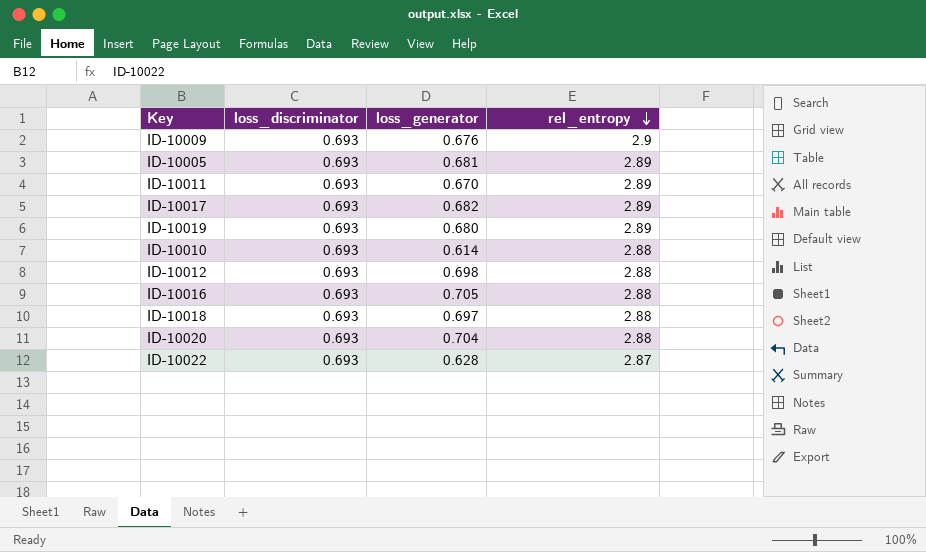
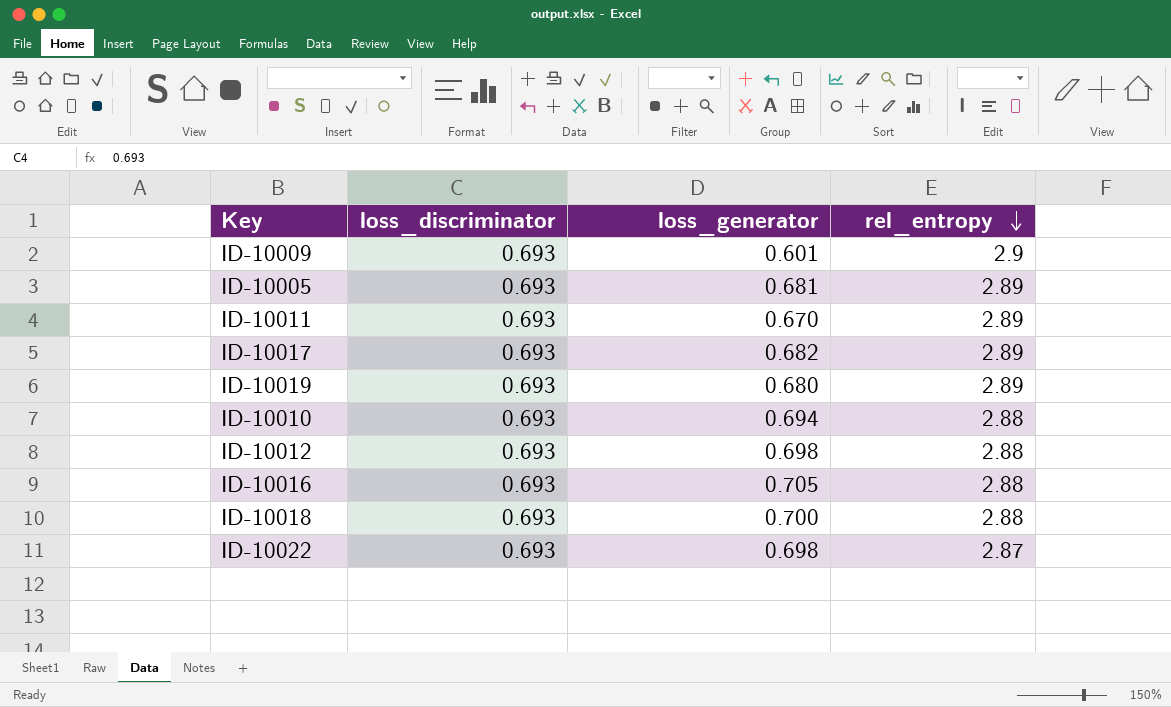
row ID-10020: 0.693 | 0.704 | 2.88 -> none
ID-10009 | loss_generator: 0.676 -> 0.601
ID-10010 | loss_generator: 0.614 -> 0.694
ID-10018 | loss_generator: 0.697 -> 0.700
ID-10022 | loss_generator: 0.628 -> 0.698

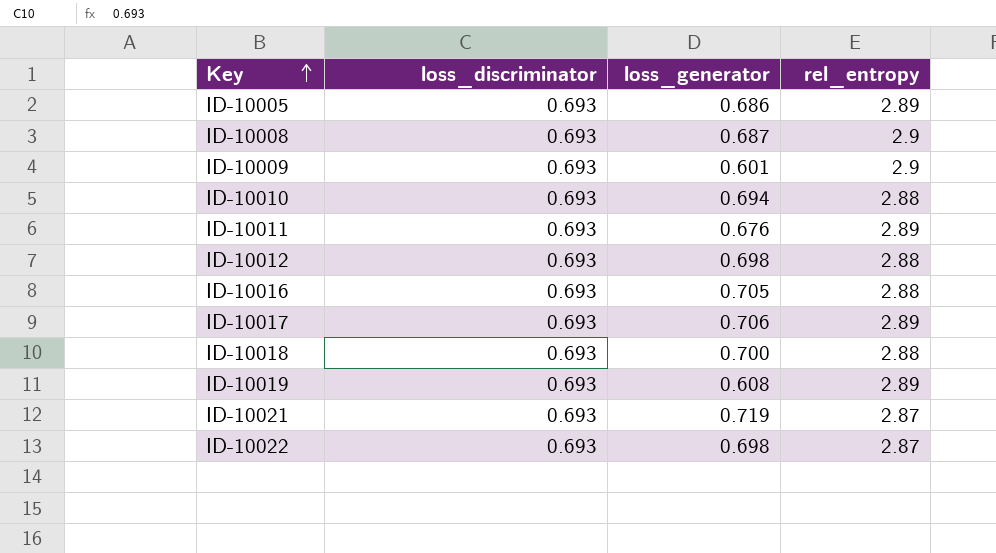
row order: rel_entropy descending -> Key ascending
ID-10005 | loss_generator: 0.681 -> 0.686
row ID-10008: none -> 0.693 | 0.687 | 2.9
ID-10011 | loss_generator: 0.670 -> 0.676
ID-10017 | loss_generator: 0.682 -> 0.706
ID-10019 | loss_generator: 0.680 -> 0.608
row ID-10021: none -> 0.693 | 0.719 | 2.87

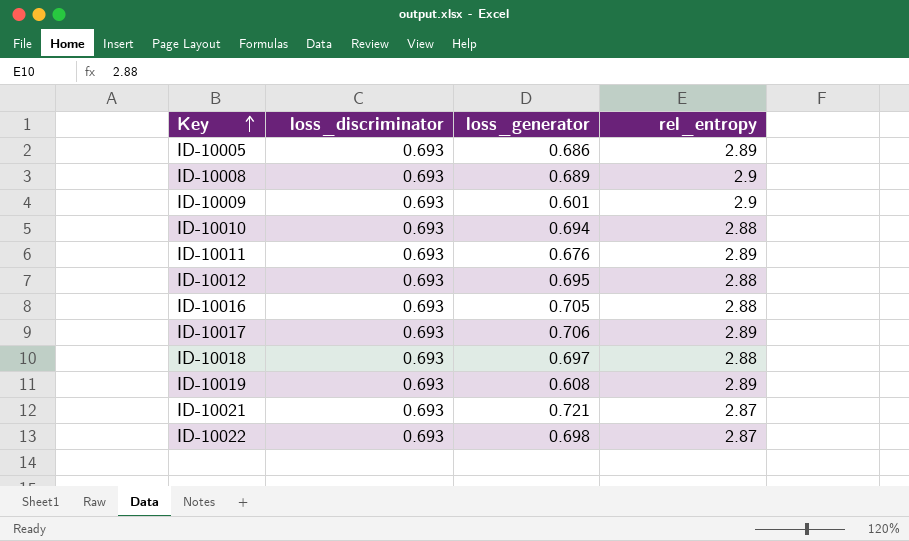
ID-10008 | loss_generator: 0.687 -> 0.689
ID-10012 | loss_generator: 0.698 -> 0.695
ID-10018 | loss_generator: 0.700 -> 0.697
ID-10021 | loss_generator: 0.719 -> 0.721

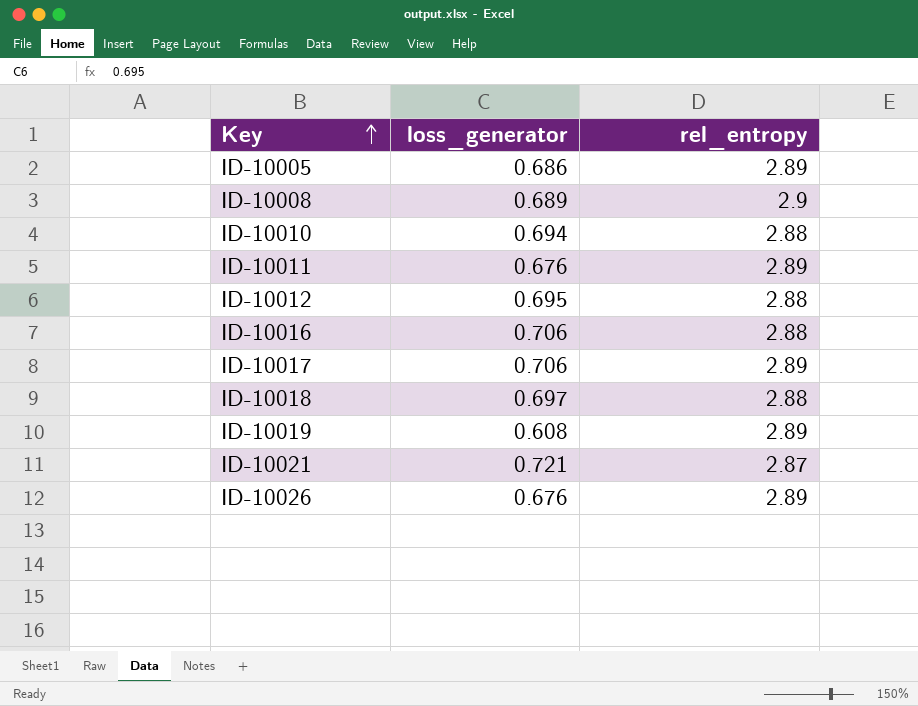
column loss_discriminator | position: 2 -> none
row ID-10009: 0.693 | 0.601 | 2.9 -> none
row ID-10022: 0.693 | 0.698 | 2.87 -> none
ID-10016 | loss_generator: 0.705 -> 0.706
row ID-10026: none -> 0.676 | 2.89

